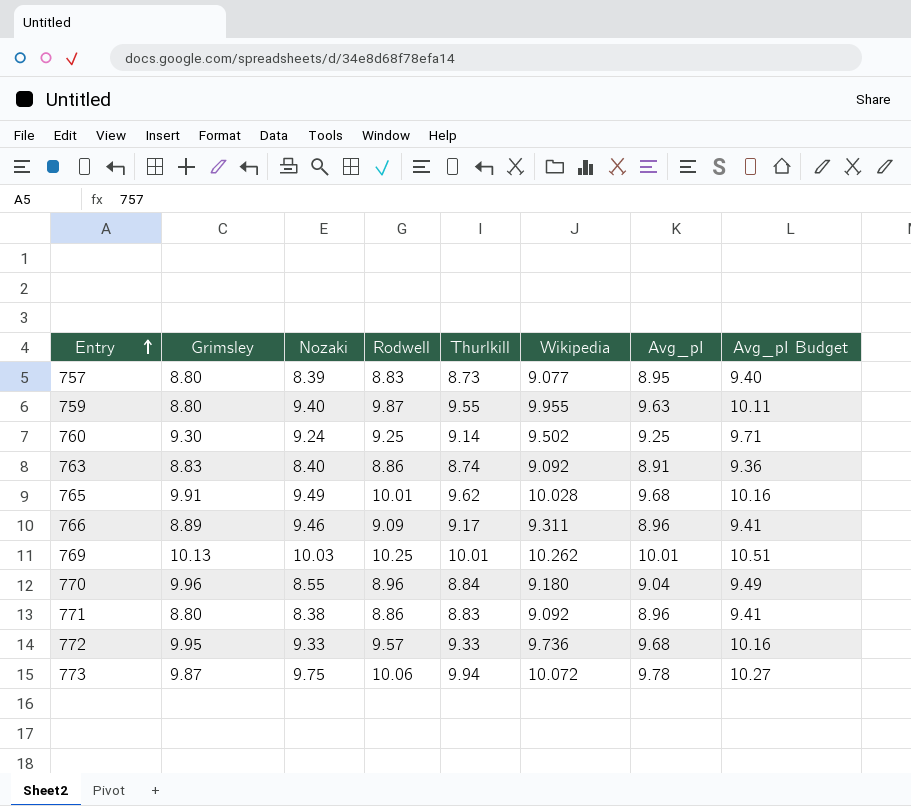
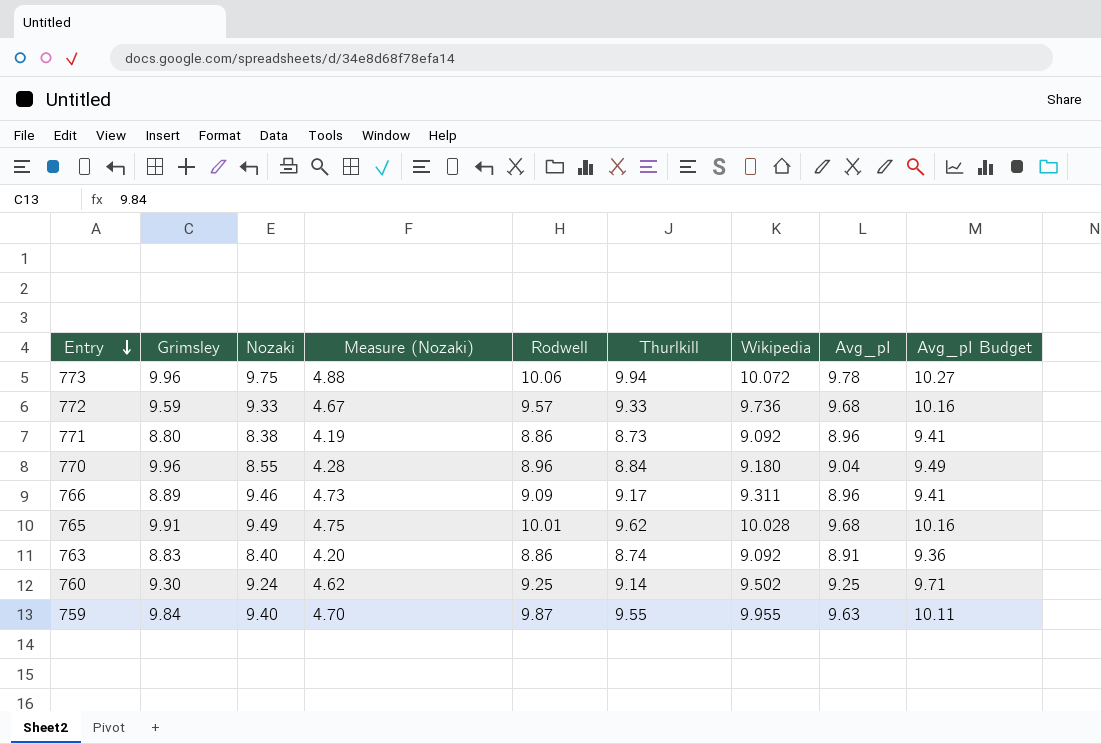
row order: Entry ascending -> Entry descending
column Measure (Nozaki) | formula: none -> [Nozaki] * 0.5
row 757: 8.80 | 8.39 | 8.83 | 8.73 | 9.077 | 8.95 | 9.40 -> none
row 769: 10.13 | 10.03 | 10.25 | 10.01 | 10.262 | 10.01 | 10.51 -> none
773 | Grimsley: 9.87 -> 9.96
772 | Grimsley: 9.95 -> 9.59
771 | Thurlkill: 8.83 -> 8.73
759 | Grimsley: 8.80 -> 9.84

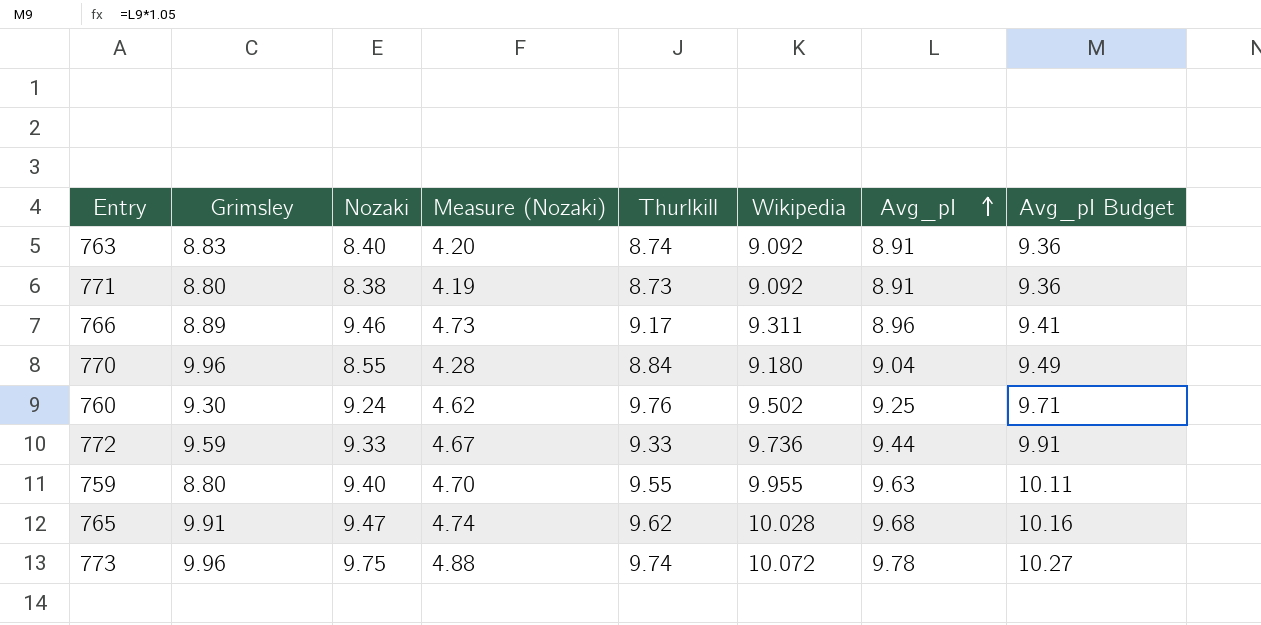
row order: Entry descending -> Avg_pI ascending
column Rodwell | position: 5 -> none
771 | Avg_pI: 8.96 -> 8.91
771 | Avg_pI Budget: 9.41 -> 9.36
760 | Thurlkill: 9.14 -> 9.76
772 | Avg_pI: 9.68 -> 9.44
772 | Avg_pI Budget: 10.16 -> 9.91
759 | Grimsley: 9.84 -> 8.80
765 | Nozaki: 9.49 -> 9.47
765 | Measure (Nozaki): 4.75 -> 4.74
773 | Thurlkill: 9.94 -> 9.74

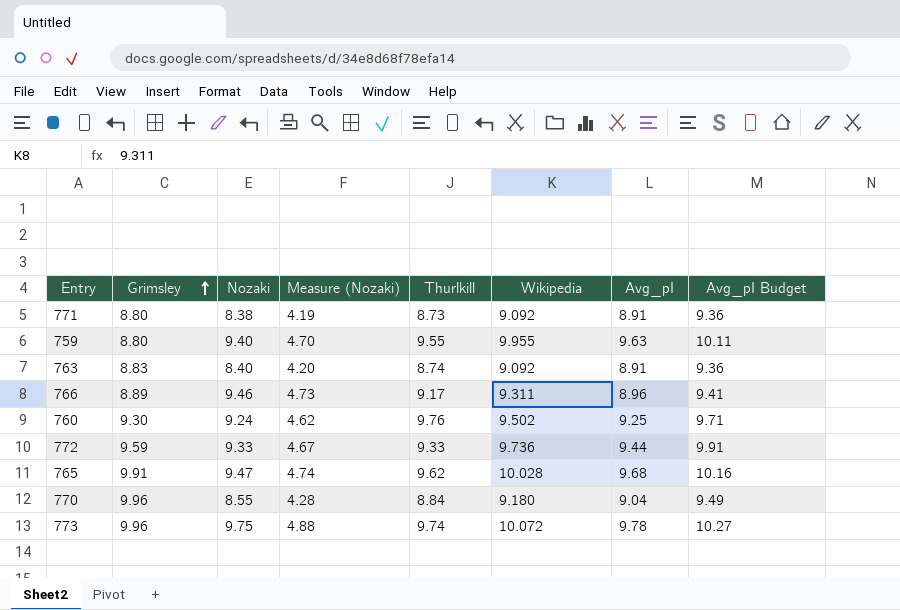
row order: Avg_pI ascending -> Grimsley ascending

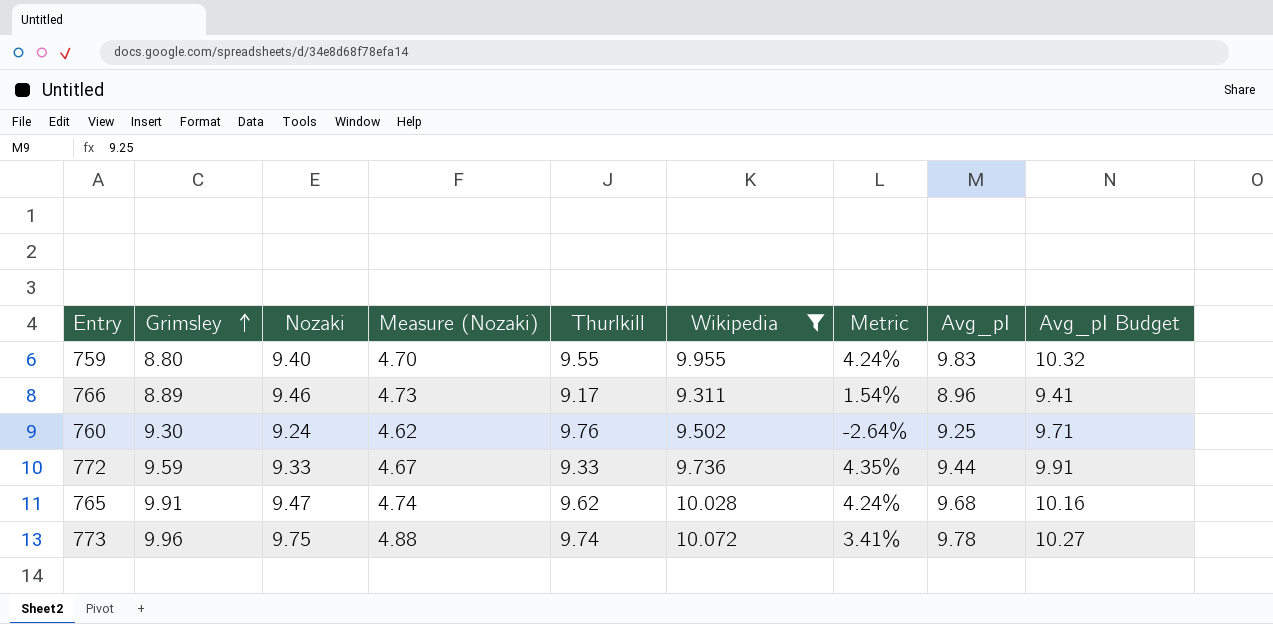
filter: none -> Wikipedia >= 9.311
column Metric | formula: none -> ([Wikipedia] - [Thurlkill]) / [Thurlkill]
759 | Avg_pI: 9.63 -> 9.83
759 | Avg_pI Budget: 10.11 -> 10.32

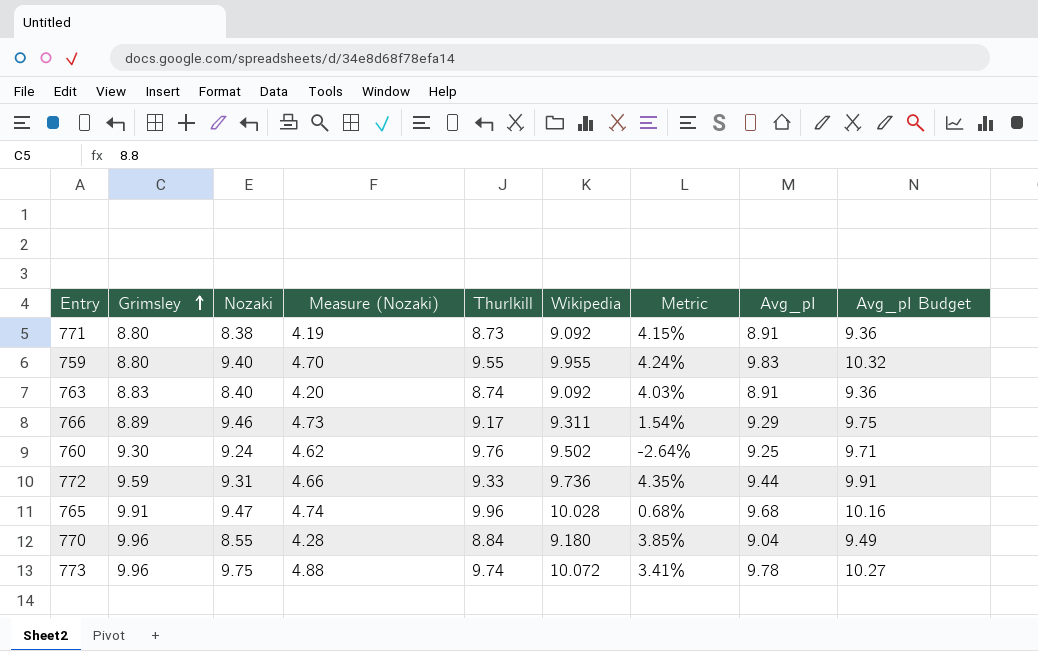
filter: Wikipedia >= 9.311 -> none
766 | Avg_pI: 8.96 -> 9.29
766 | Avg_pI Budget: 9.41 -> 9.75
772 | Nozaki: 9.33 -> 9.31
772 | Measure (Nozaki): 4.67 -> 4.66
765 | Thurlkill: 9.62 -> 9.96
765 | Metric: 4.24% -> 0.68%

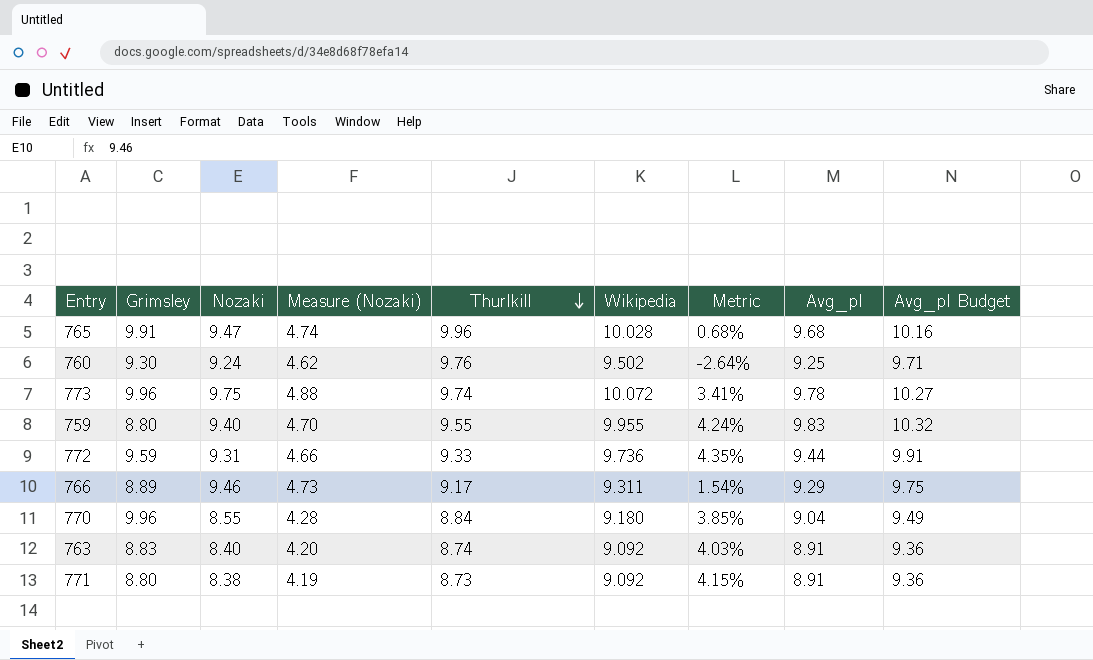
row order: Grimsley ascending -> Thurlkill descending

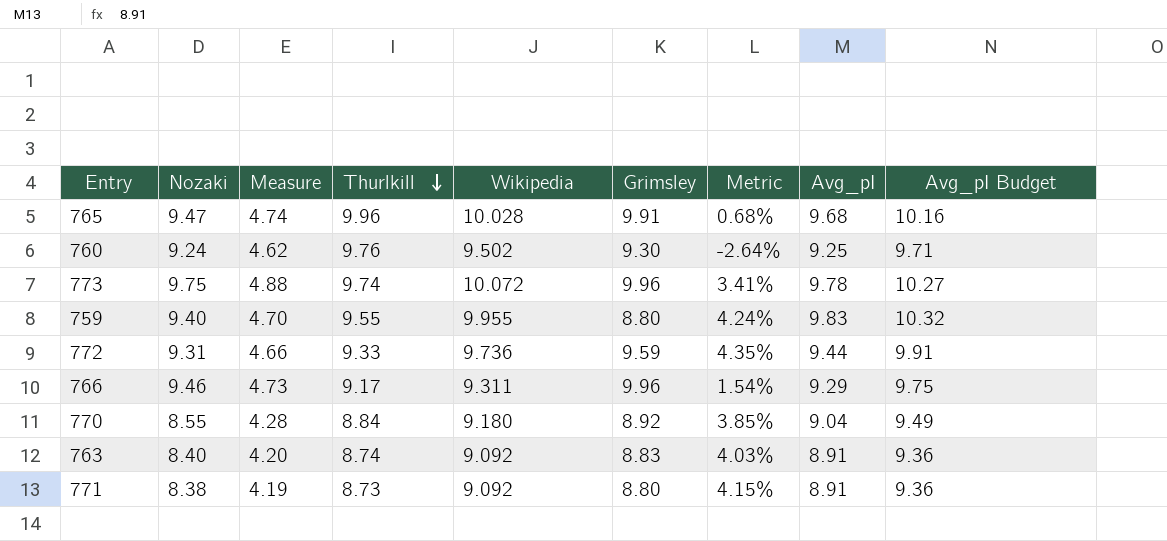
column name: Measure (Nozaki) -> Measure
column Grimsley | position: 2 -> 6
766 | Grimsley: 8.89 -> 9.96
770 | Grimsley: 9.96 -> 8.92

